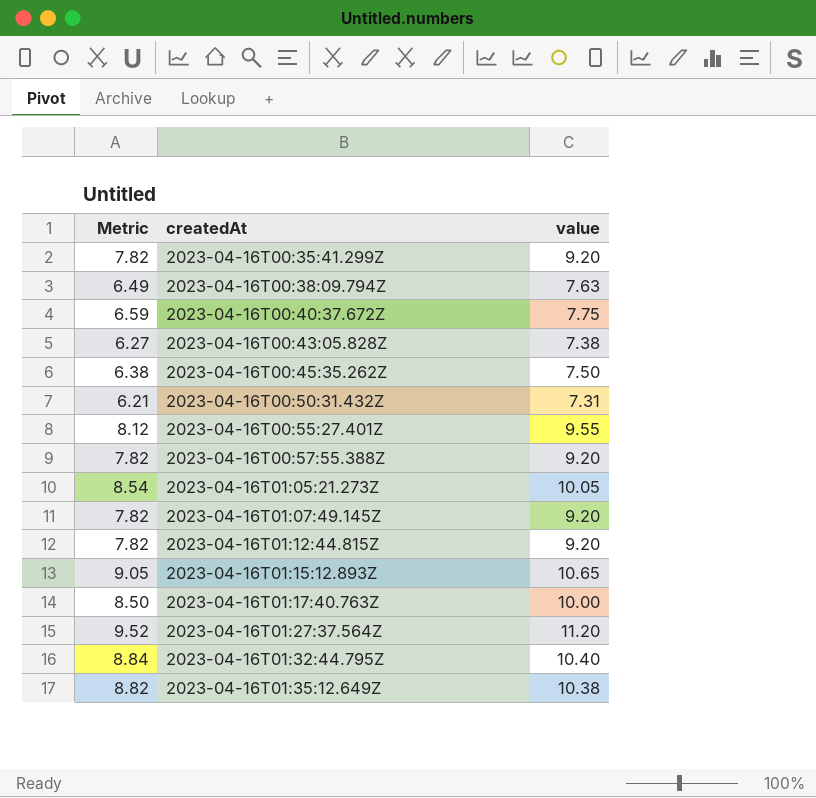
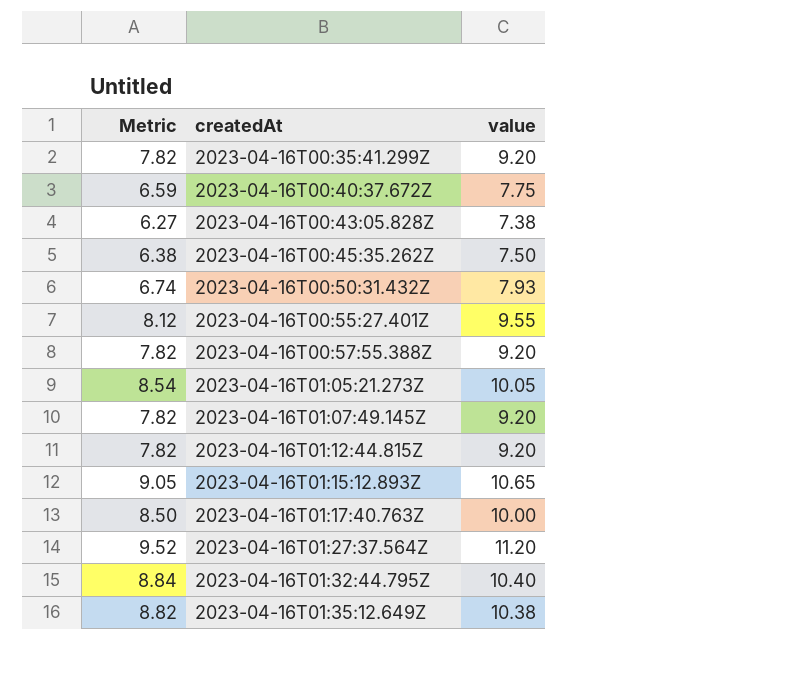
row 2023-04-16T00:38:09.794Z: 6.49 | 7.63 -> none
2023-04-16T00:50:31.432Z | Metric: 6.21 -> 6.74
2023-04-16T00:50:31.432Z | value: 7.31 -> 7.93

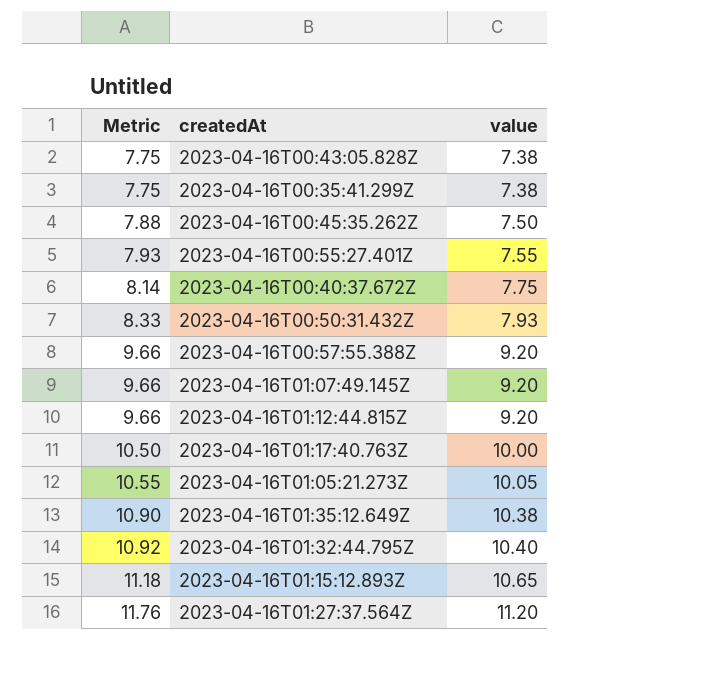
row order: createdAt ascending -> Metric ascending
column Metric | formula: [value] * 0.85 -> [value] * 1.05
2023-04-16T00:35:41.299Z | value: 9.20 -> 7.38
2023-04-16T00:55:27.401Z | value: 9.55 -> 7.55

